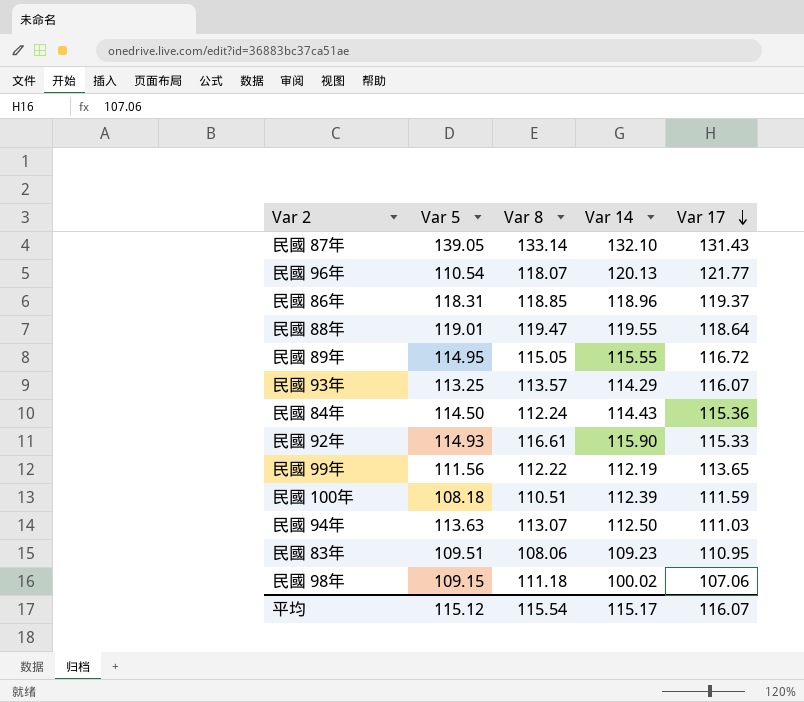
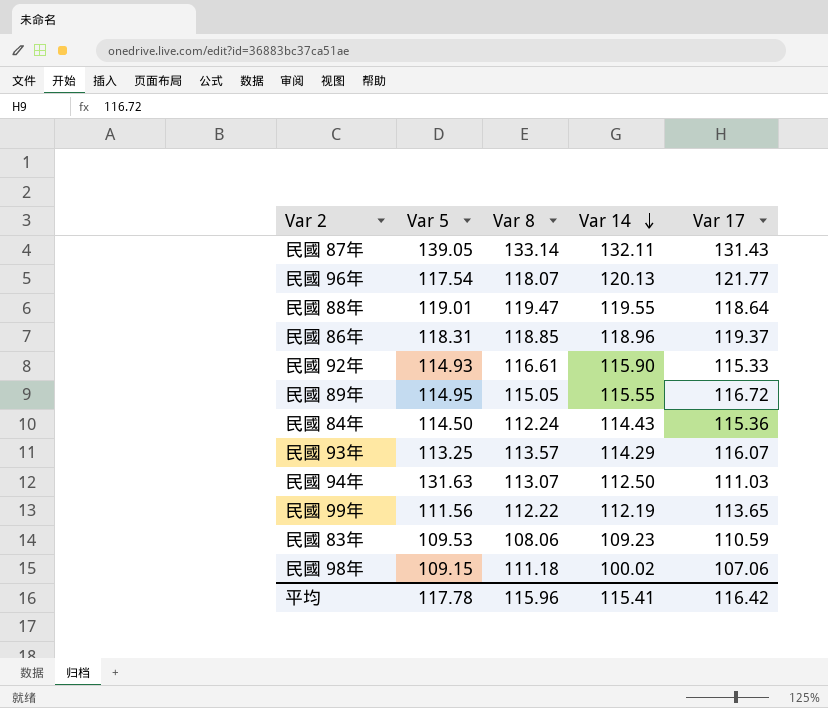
row order: Var 17 descending -> Var 14 descending
row 民國 100年: 108.18 | 110.51 | 112.39 | 111.59 -> none
民國 87年 | Var 14: 132.10 -> 132.11
民國 96年 | Var 5: 110.54 -> 117.54
民國 94年 | Var 5: 113.63 -> 131.63
民國 83年 | Var 5: 109.51 -> 109.53
民國 83年 | Var 17: 110.95 -> 110.59
平均 | Var 5: 115.12 -> 117.78
平均 | Var 8: 115.54 -> 115.96
平均 | Var 14: 115.17 -> 115.41
平均 | Var 17: 116.07 -> 116.42

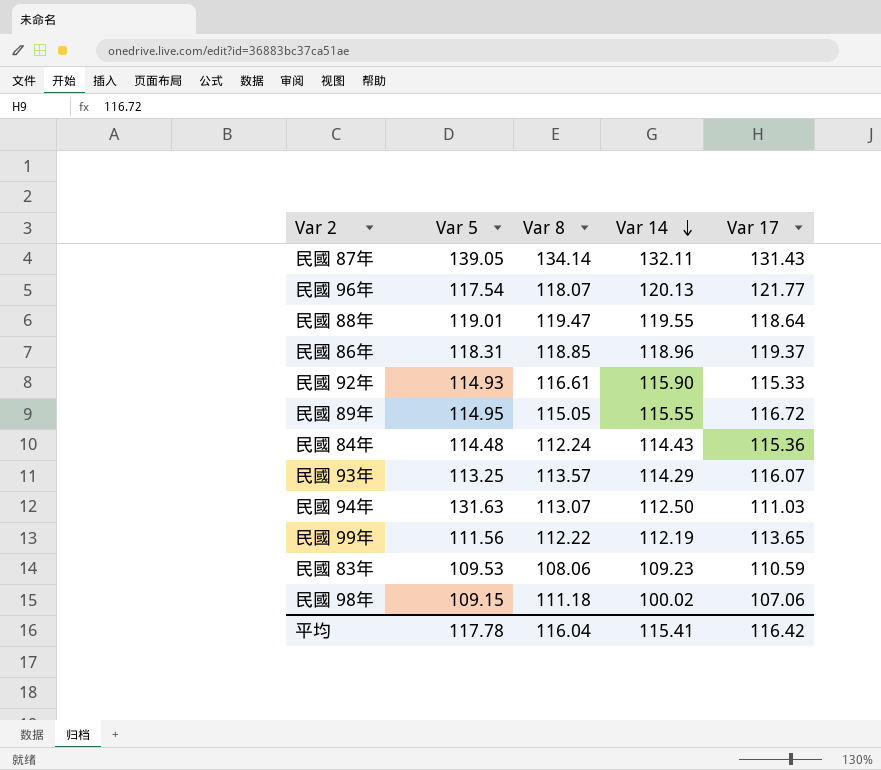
民國 87年 | Var 8: 133.14 -> 134.14
民國 84年 | Var 5: 114.50 -> 114.48
平均 | Var 8: 115.96 -> 116.04

